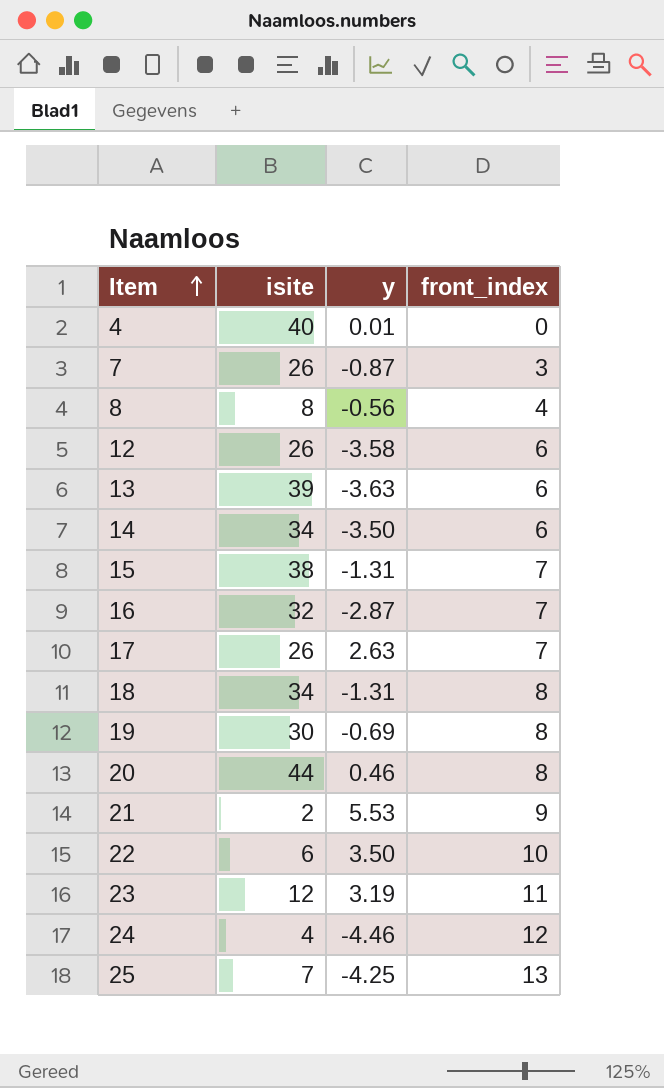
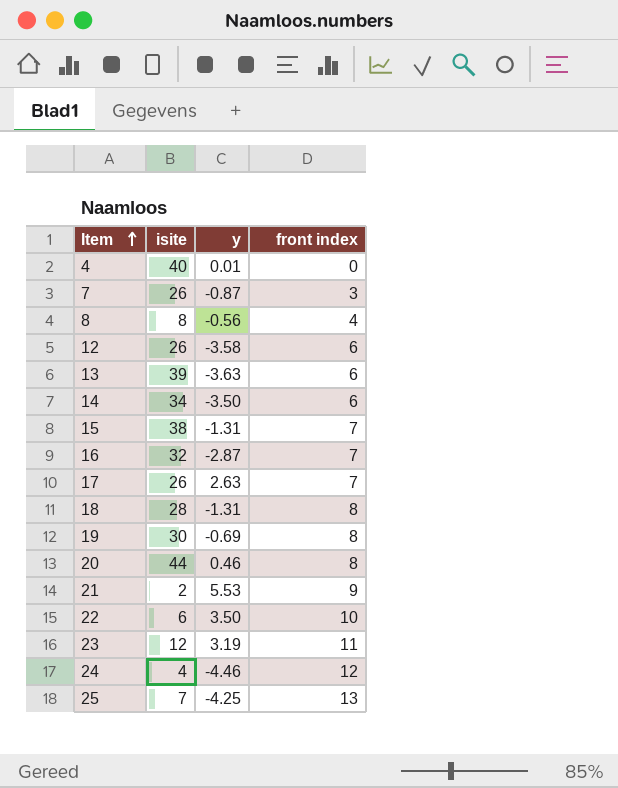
column name: front_index -> front index
18 | isite: 34 -> 28

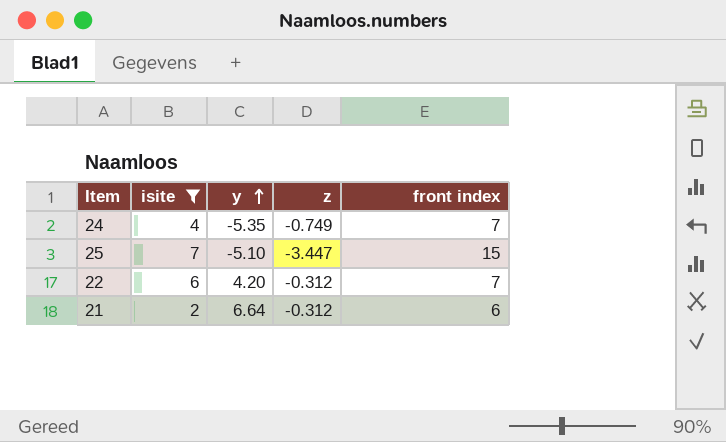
filter: none -> isite <= 7
row order: Item ascending -> y ascending
column z | position: none -> 4
24 | y: -4.46 -> -5.35
24 | front index: 12 -> 7
25 | y: -4.25 -> -5.10
25 | front index: 13 -> 15
22 | y: 3.50 -> 4.20
22 | front index: 10 -> 7
21 | y: 5.53 -> 6.64
21 | front index: 9 -> 6

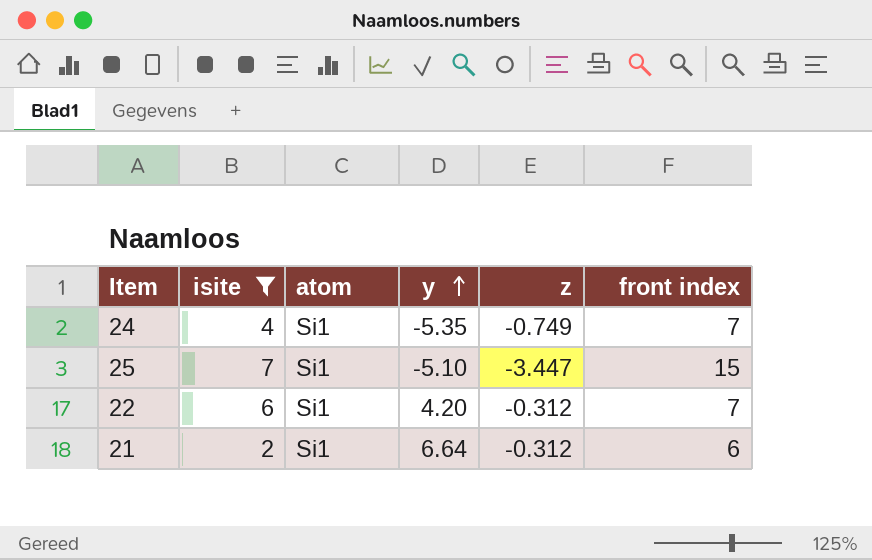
column atom | position: none -> 3

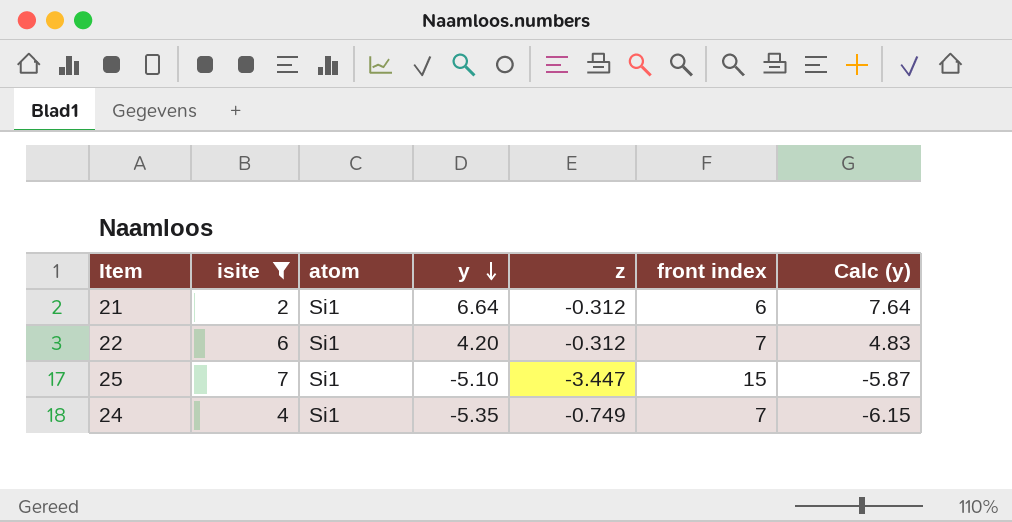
row order: y ascending -> y descending
column Calc (y) | formula: none -> [y] * 1.15

